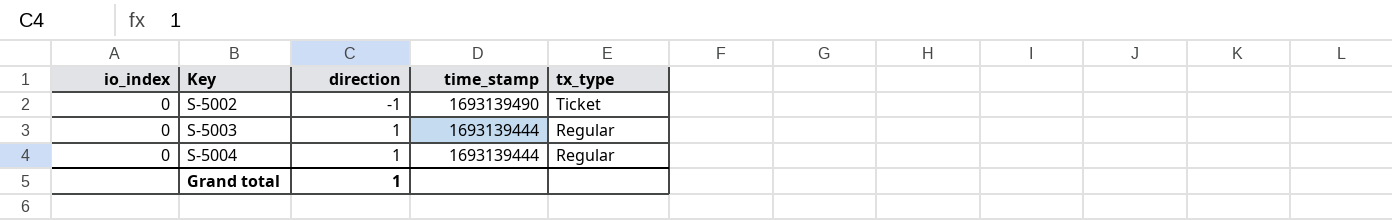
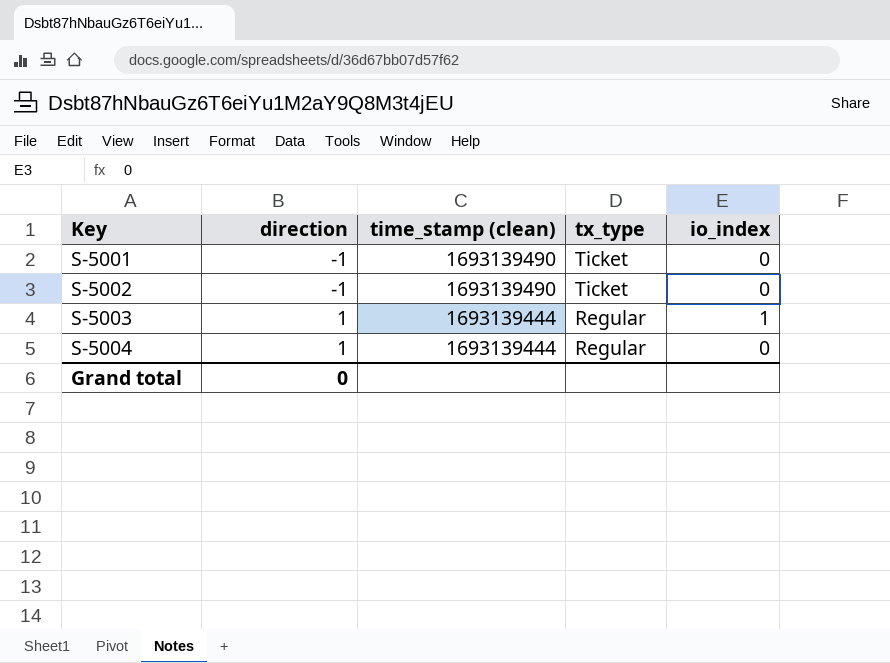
column name: time_stamp -> time_stamp (clean)
column io_index | position: 1 -> 5
row S-5001: none -> -1 | 1693139490 | Ticket | 0
S-5003 | io_index: 0 -> 1
Grand total | direction: 1 -> 0

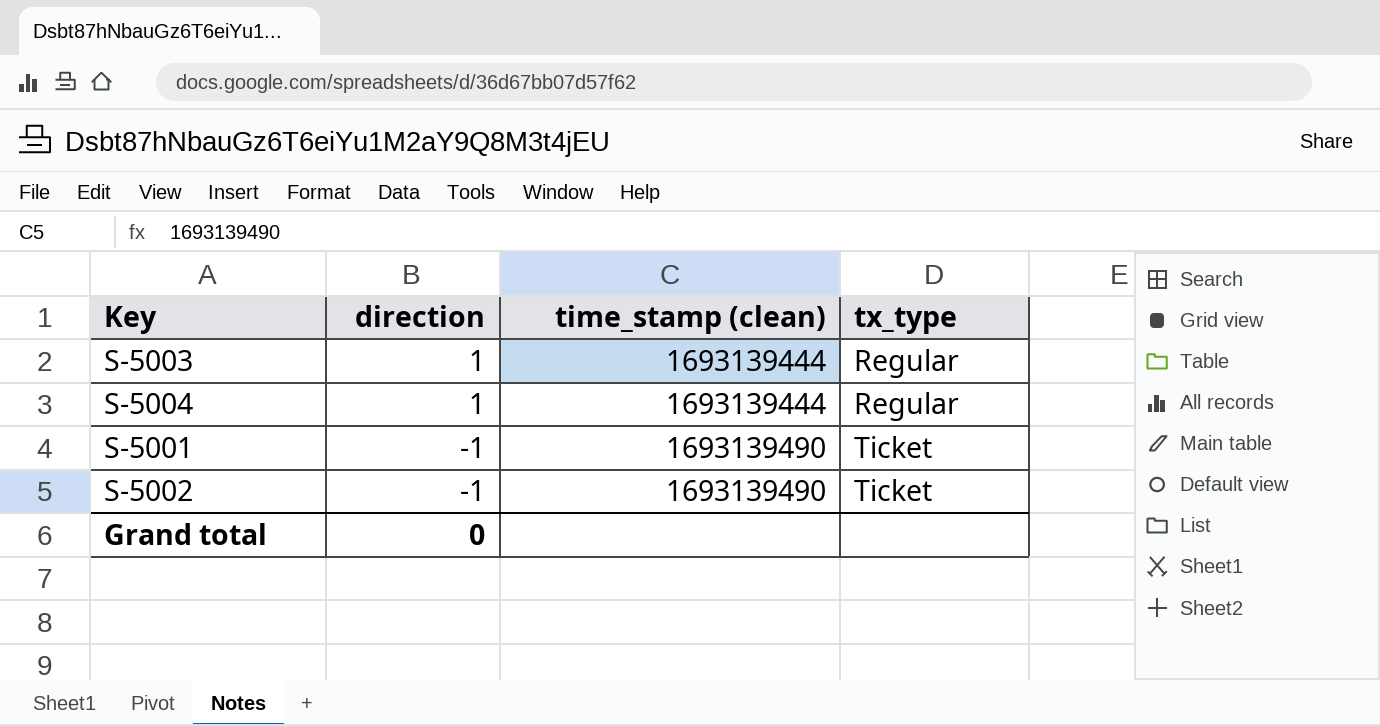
row order: Key ascending -> direction descending
column io_index | position: 5 -> none

